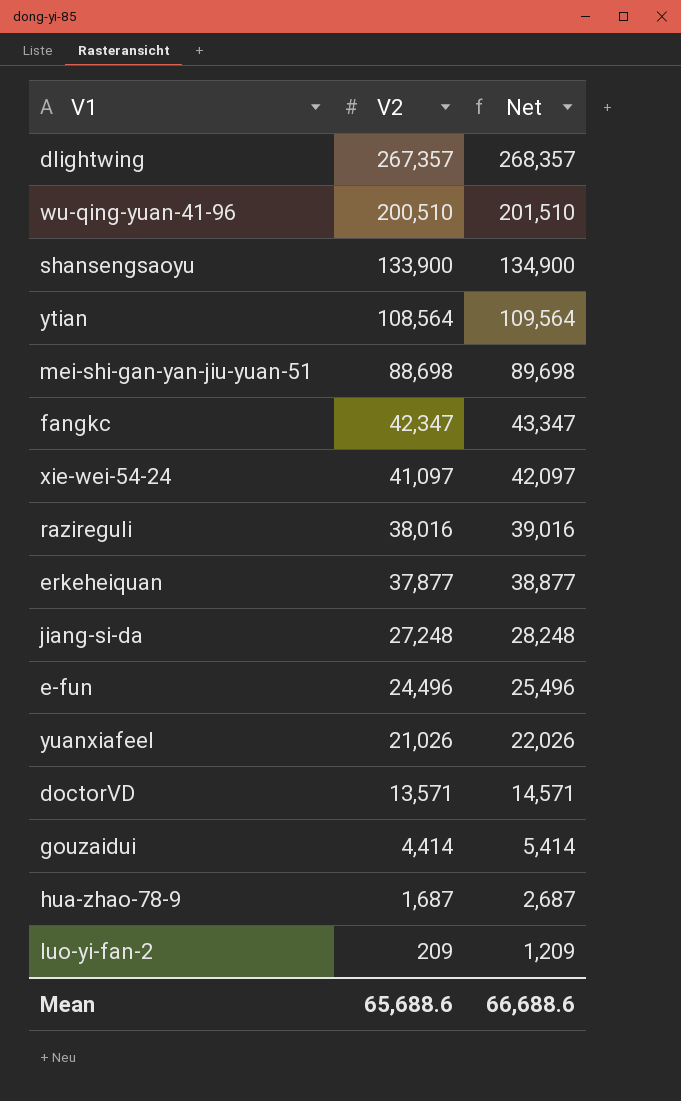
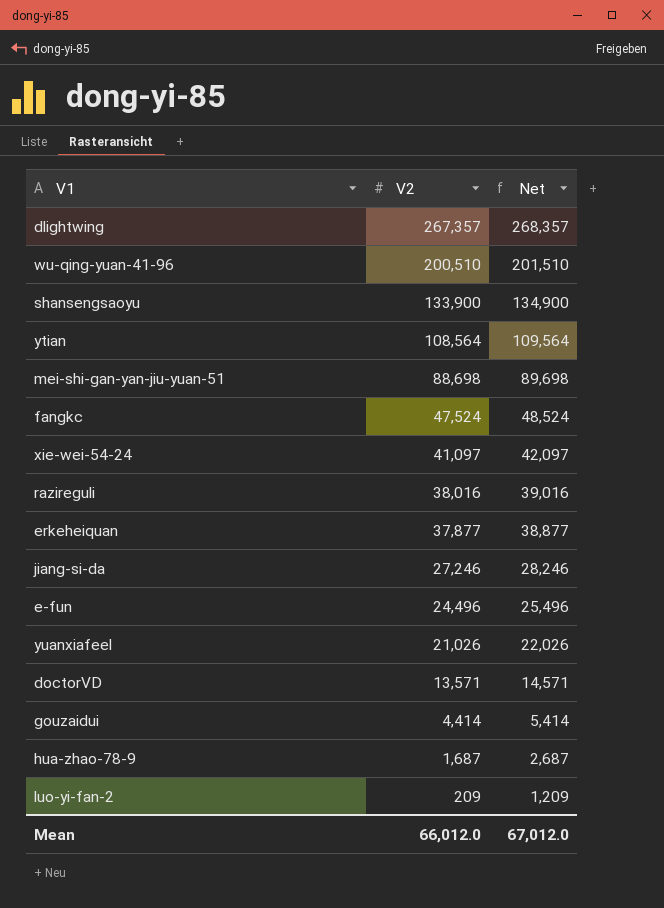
fangkc | V2: 42,347 -> 47,524
fangkc | Net: 43,347 -> 48,524
jiang-si-da | V2: 27,248 -> 27,246
jiang-si-da | Net: 28,248 -> 28,246
Mean | V2: 65,688.6 -> 66,012.0
Mean | Net: 66,688.6 -> 67,012.0

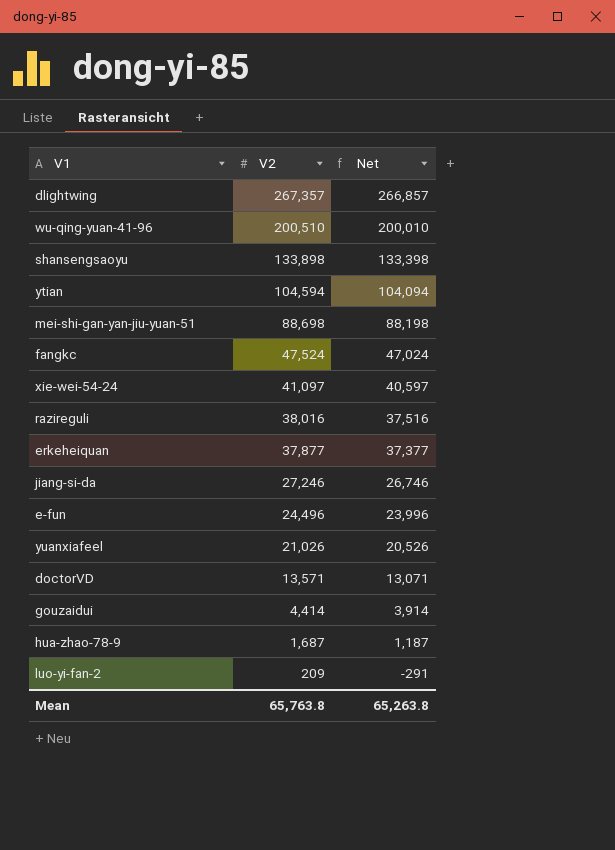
column Net | formula: [V2] + 1000 -> [V2] - 500
shansengsaoyu | V2: 133,900 -> 133,898
ytian | V2: 108,564 -> 104,594
Mean | V2: 66,012.0 -> 65,763.8
Mean | Net: 67,012.0 -> 65,263.8

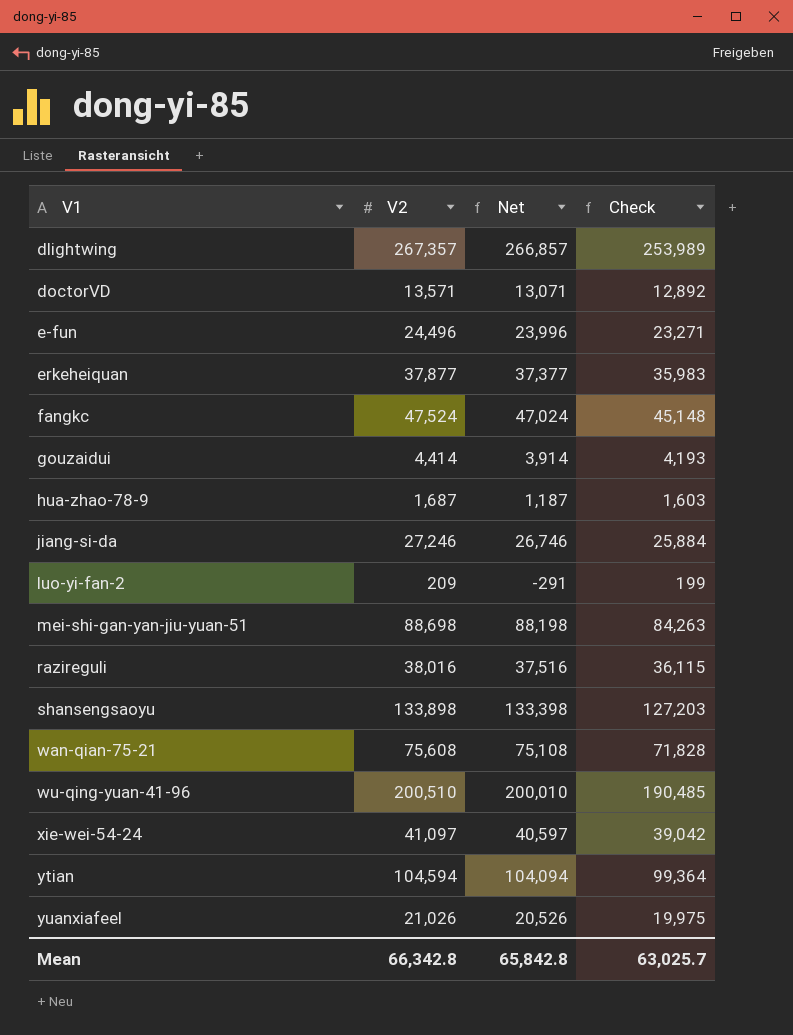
row order: V2 descending -> V1 ascending
column Check | formula: none -> [V2] * 0.95
row wan-qian-75-21: none -> 75,608 | 75,108 | 71,828
Mean | V2: 65,763.8 -> 66,342.8
Mean | Net: 65,263.8 -> 65,842.8

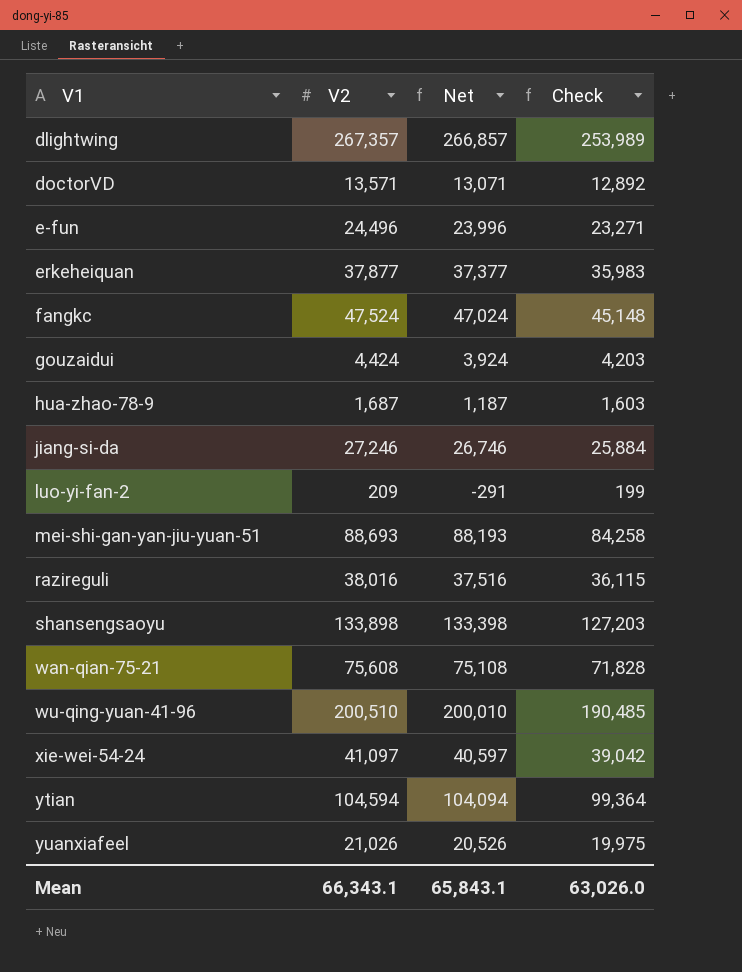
gouzaidui | V2: 4,414 -> 4,424
gouzaidui | Net: 3,914 -> 3,924
gouzaidui | Check: 4,193 -> 4,203
mei-shi-gan-yan-jiu-yuan-51 | V2: 88,698 -> 88,693
mei-shi-gan-yan-jiu-yuan-51 | Net: 88,198 -> 88,193
mei-shi-gan-yan-jiu-yuan-51 | Check: 84,263 -> 84,258
Mean | V2: 66,342.8 -> 66,343.1
Mean | Net: 65,842.8 -> 65,843.1
Mean | Check: 63,025.7 -> 63,026.0

